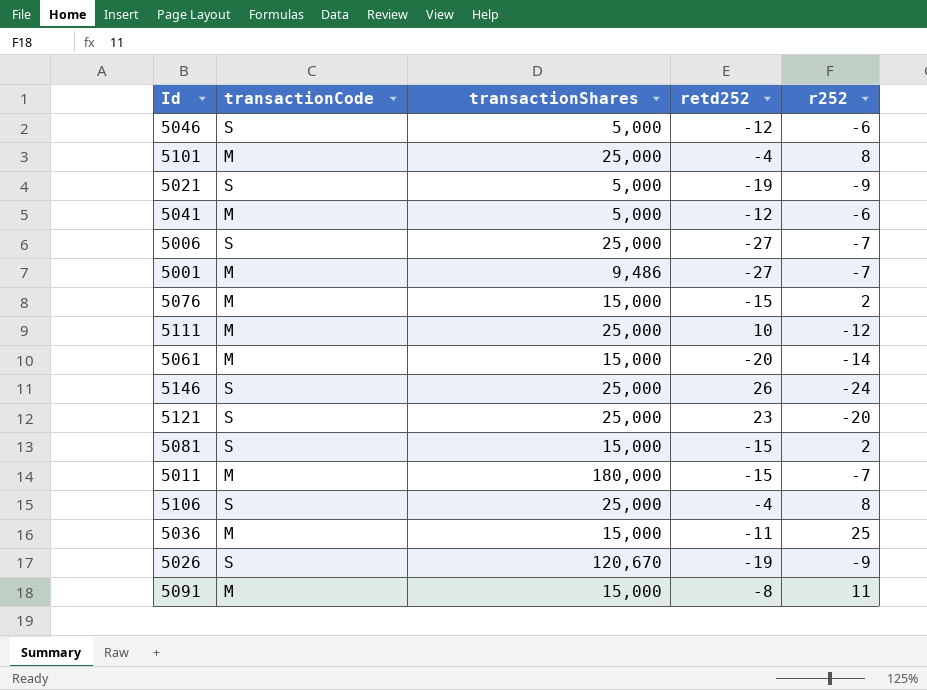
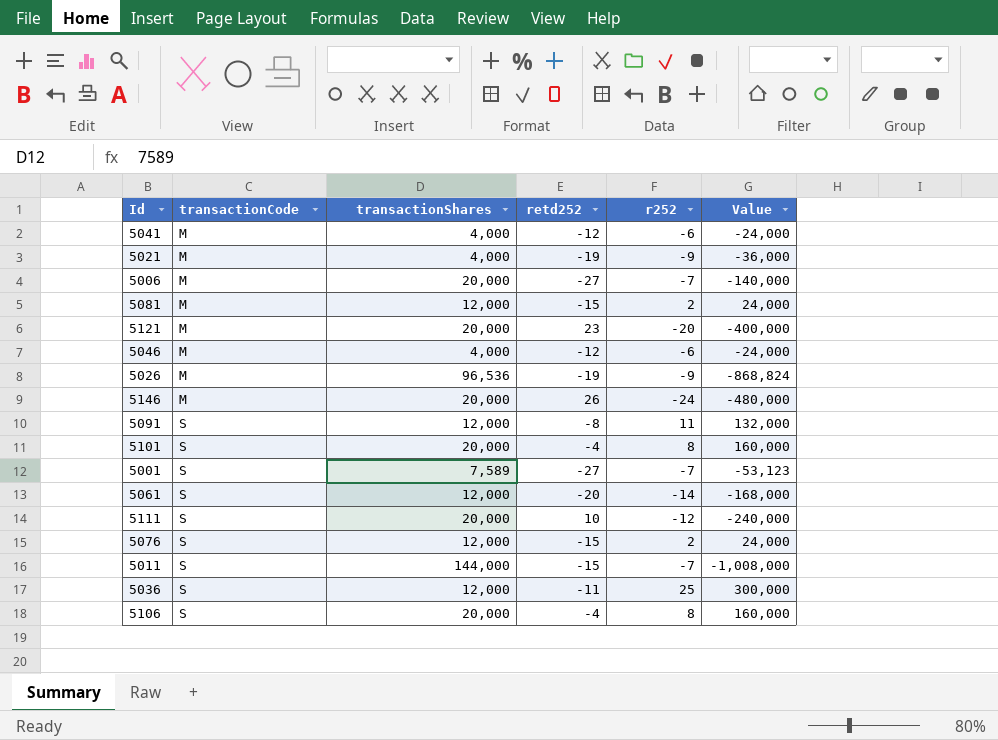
row order: none -> transactionCode ascending
column Value | formula: none -> [transactionShares] * [r252]
5041 | transactionShares: 5,000 -> 4,000
5021 | transactionCode: S -> M
5021 | transactionShares: 5,000 -> 4,000
5006 | transactionCode: S -> M
5006 | transactionShares: 25,000 -> 20,000
5081 | transactionCode: S -> M
5081 | transactionShares: 15,000 -> 12,000
5121 | transactionCode: S -> M
5121 | transactionShares: 25,000 -> 20,000
5046 | transactionCode: S -> M
5046 | transactionShares: 5,000 -> 4,000
5026 | transactionCode: S -> M
5026 | transactionShares: 120,670 -> 96,536
5146 | transactionCode: S -> M
5146 | transactionShares: 25,000 -> 20,000
5091 | transactionCode: M -> S
5091 | transactionShares: 15,000 -> 12,000
5101 | transactionCode: M -> S
5101 | transactionShares: 25,000 -> 20,000
5001 | transactionCode: M -> S
5001 | transactionShares: 9,486 -> 7,589
5061 | transactionCode: M -> S
5061 | transactionShares: 15,000 -> 12,000
5111 | transactionCode: M -> S
5111 | transactionShares: 25,000 -> 20,000
5076 | transactionCode: M -> S
5076 | transactionShares: 15,000 -> 12,000
5011 | transactionCode: M -> S
5011 | transactionShares: 180,000 -> 144,000
5036 | transactionCode: M -> S
5036 | transactionShares: 15,000 -> 12,000
5106 | transactionShares: 25,000 -> 20,000

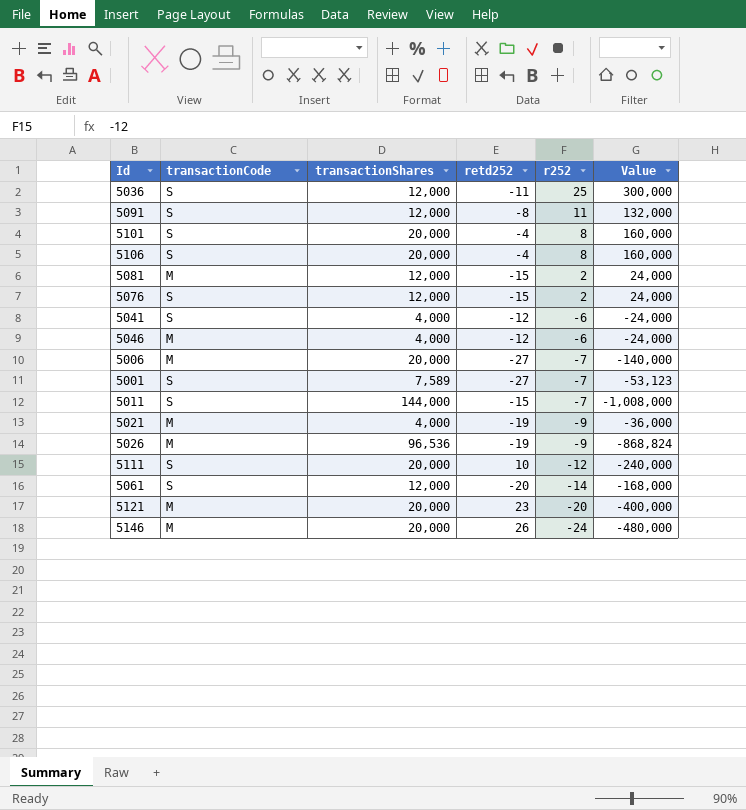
row order: transactionCode ascending -> r252 descending
5041 | transactionCode: M -> S

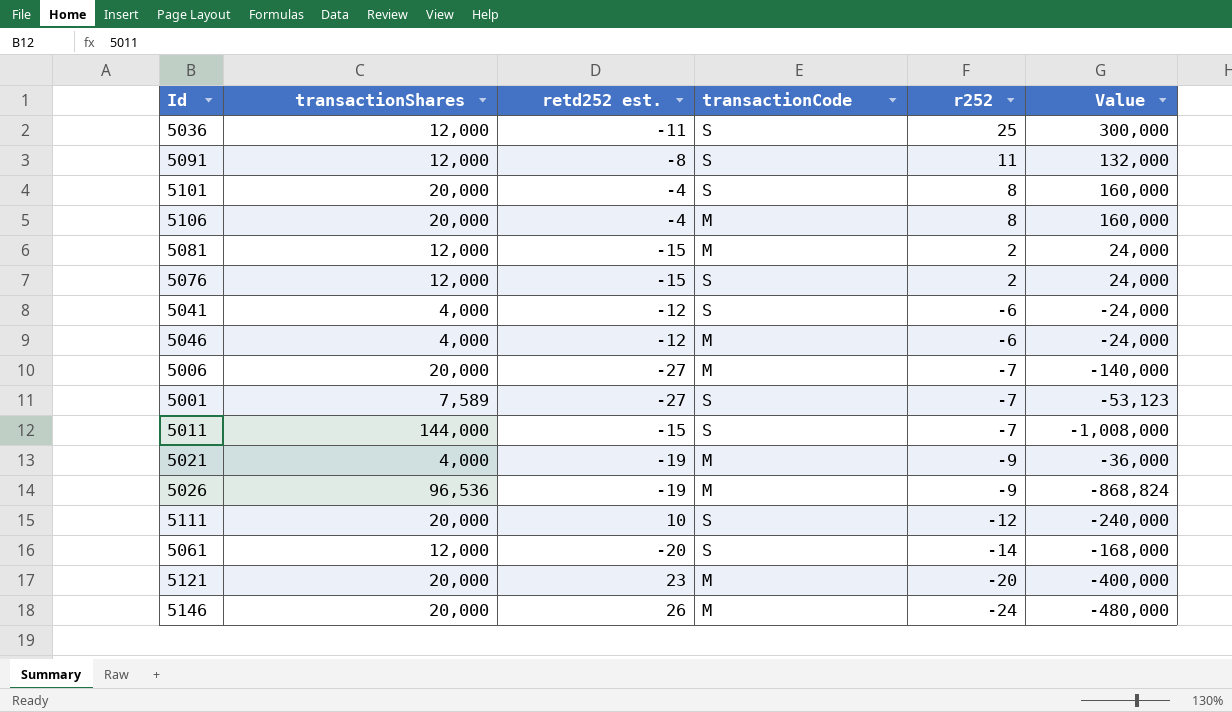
column name: retd252 -> retd252 est.
column transactionCode | position: 2 -> 4
5106 | transactionCode: S -> M

